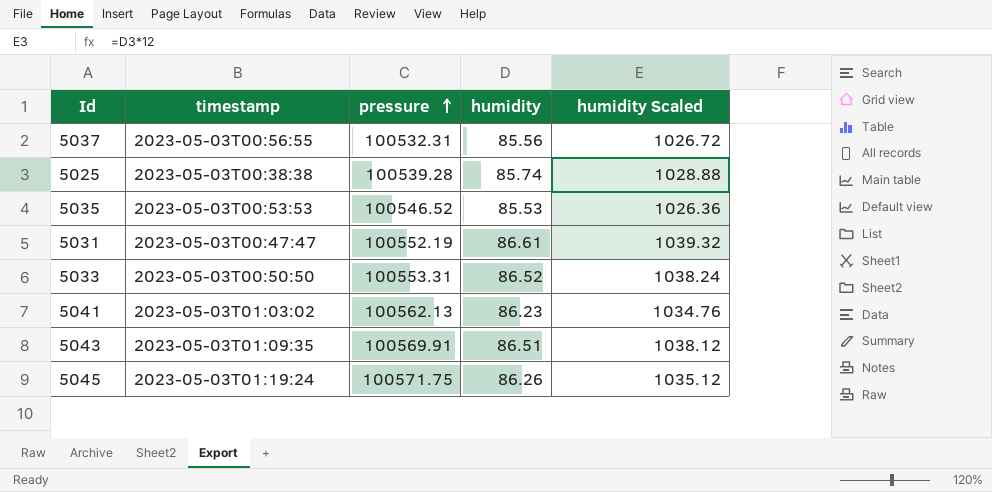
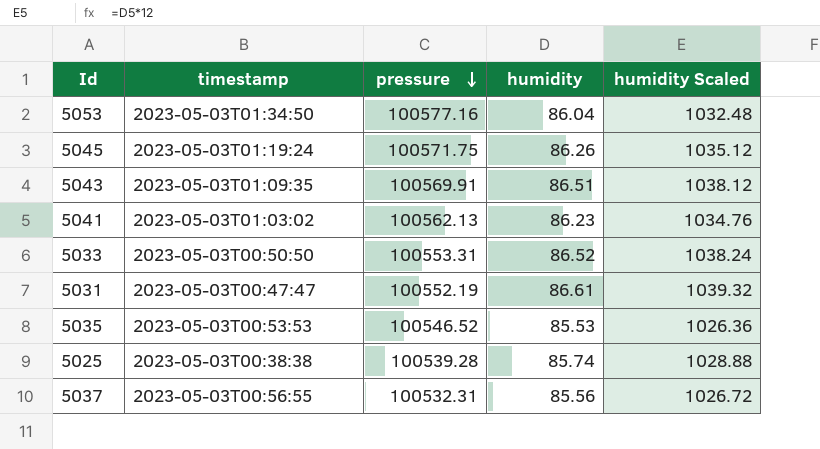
row order: pressure ascending -> pressure descending
row 5053: none -> 2023-05-03T01:34:50 | 100577.16 | 86.04 | 1032.48

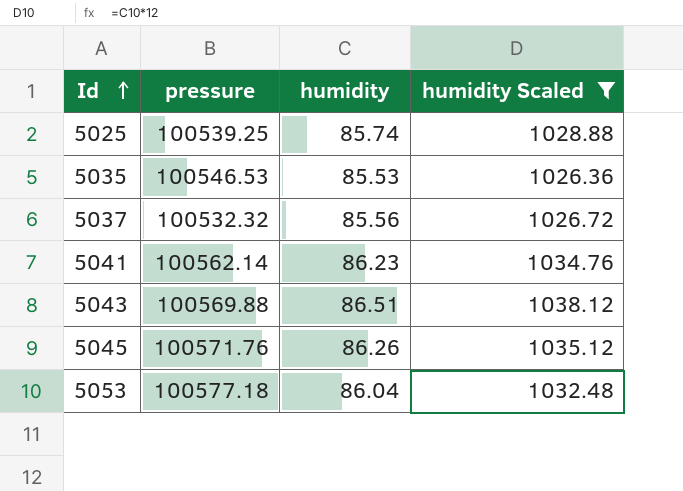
filter: none -> humidity Scaled <= 1038.12
row order: pressure descending -> Id ascending
column timestamp | position: 2 -> none
5025 | pressure: 100539.28 -> 100539.25
5035 | pressure: 100546.52 -> 100546.53
5037 | pressure: 100532.31 -> 100532.32
5041 | pressure: 100562.13 -> 100562.14
5043 | pressure: 100569.91 -> 100569.88
5045 | pressure: 100571.75 -> 100571.76
5053 | pressure: 100577.16 -> 100577.18

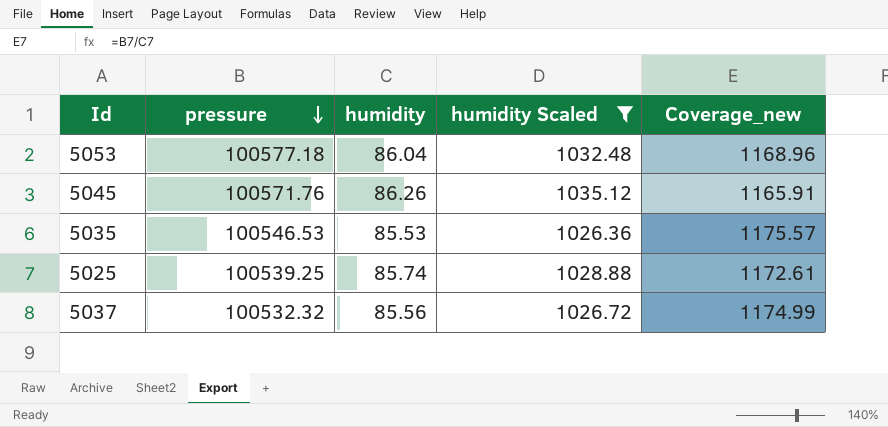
row order: Id ascending -> pressure descending
column Coverage_new | formula: none -> [pressure] / [humidity]
row 5041: 100562.14 | 86.23 | 1034.76 -> none
row 5043: 100569.88 | 86.51 | 1038.12 -> none

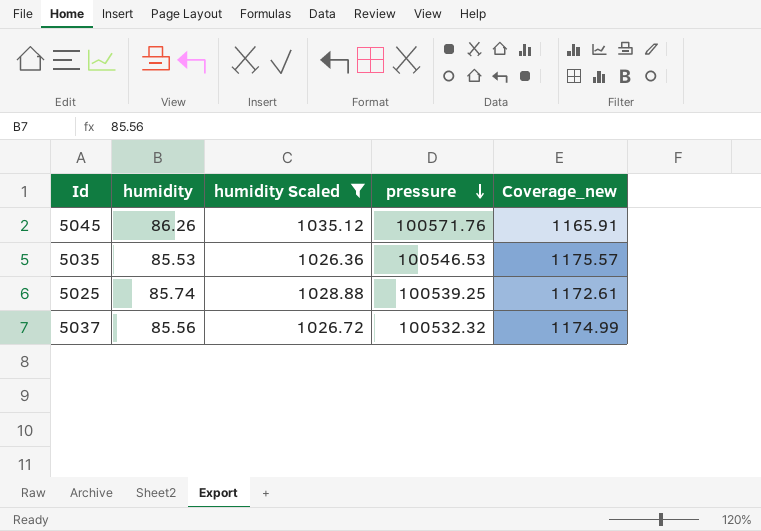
column pressure | position: 2 -> 4
row 5053: 100577.18 | 86.04 | 1032.48 | 1168.96 -> none

